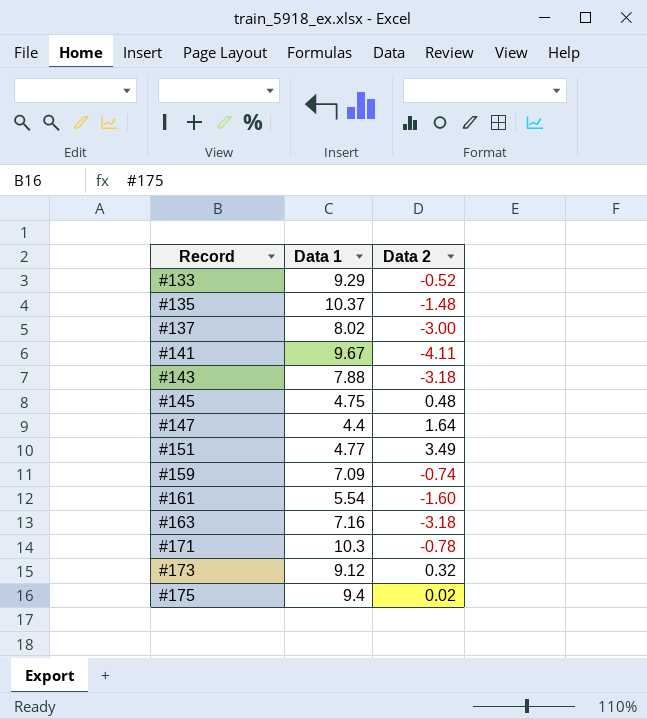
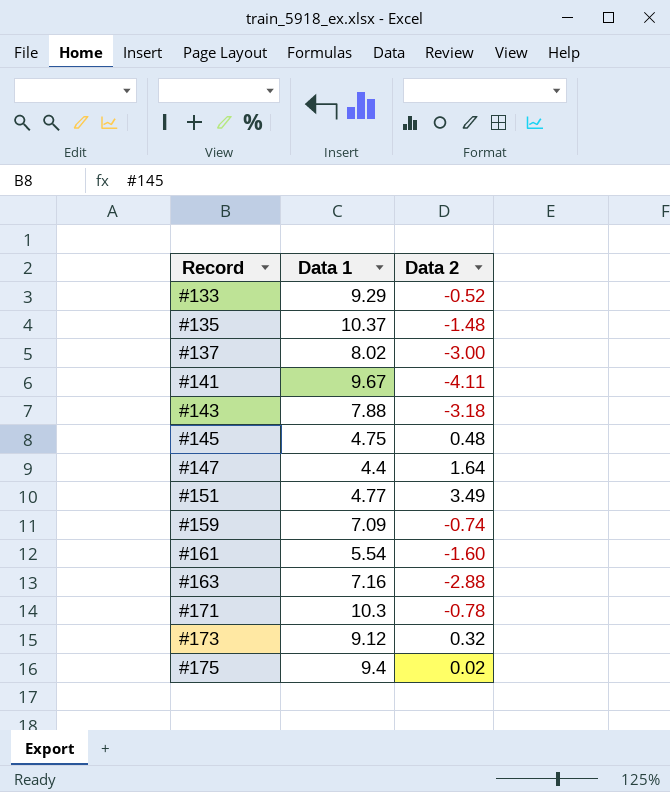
#163 | Data 2: -3.18 -> -2.88

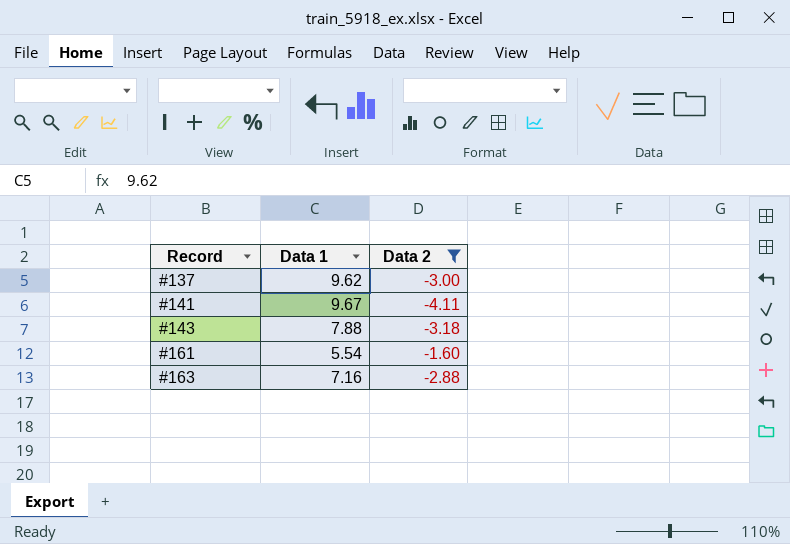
filter: none -> Data 2 <= -1.60
#137 | Data 1: 8.02 -> 9.62

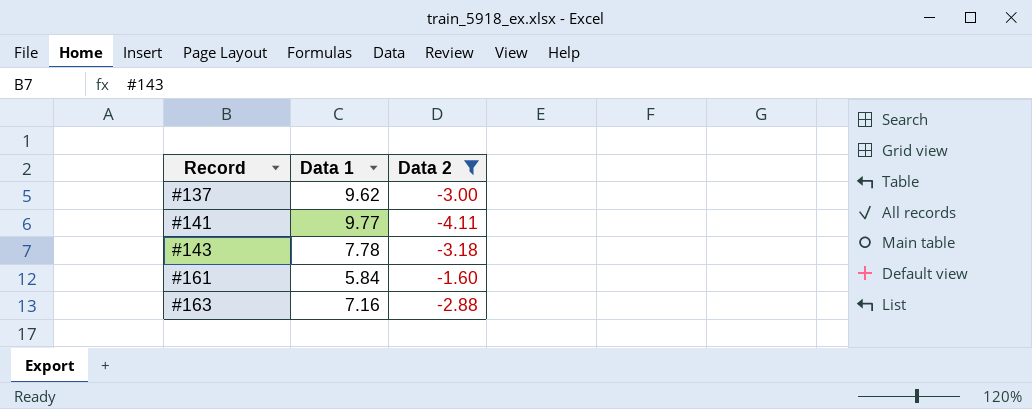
#141 | Data 1: 9.67 -> 9.77
#143 | Data 1: 7.88 -> 7.78
#161 | Data 1: 5.54 -> 5.84

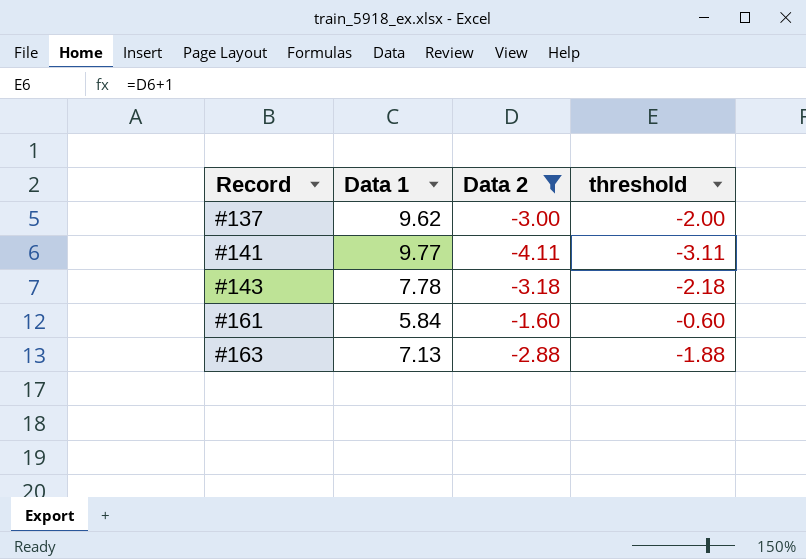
column threshold | formula: none -> [Data 2] + 1
#163 | Data 1: 7.16 -> 7.13

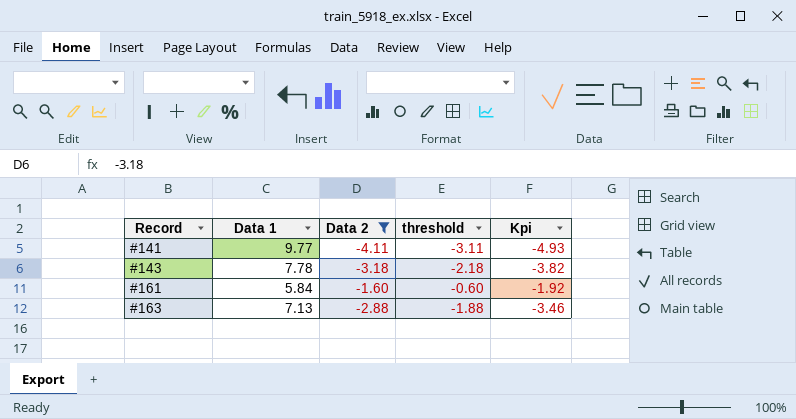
column Kpi | formula: none -> [Data 2] * 1.2
row #137: 9.62 | -3.00 | -2.00 -> none

